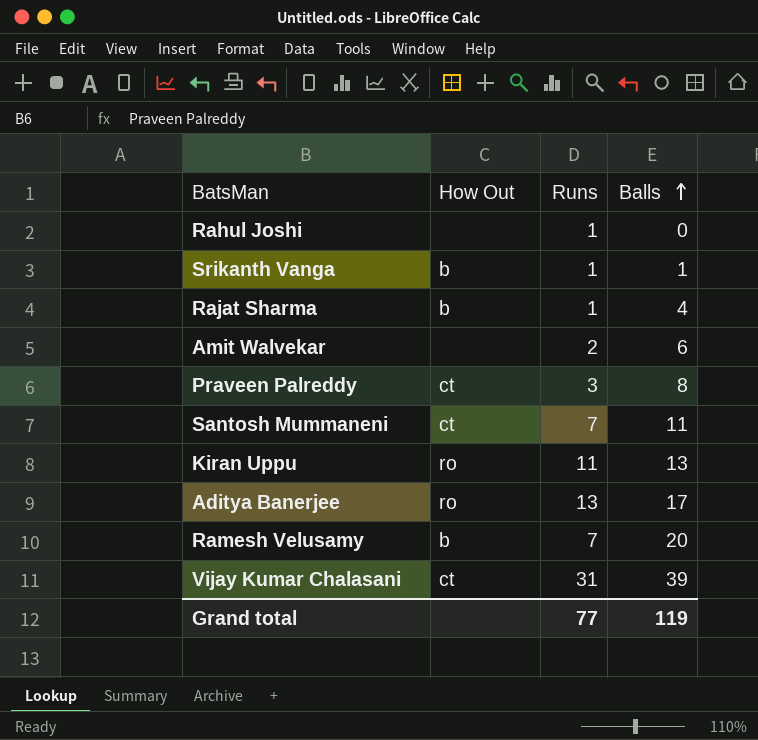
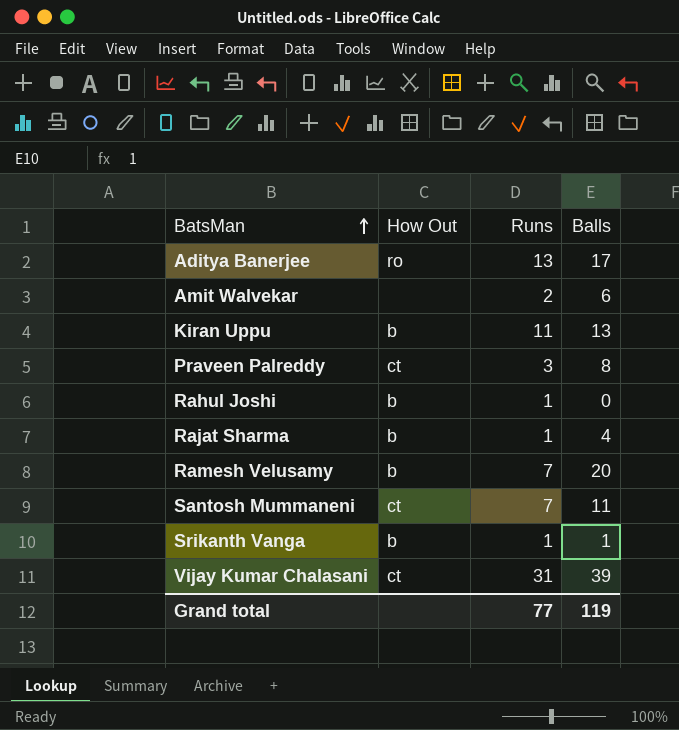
row order: Balls ascending -> BatsMan ascending
Kiran Uppu | How Out: ro -> b
Rahul Joshi | How Out: none -> b

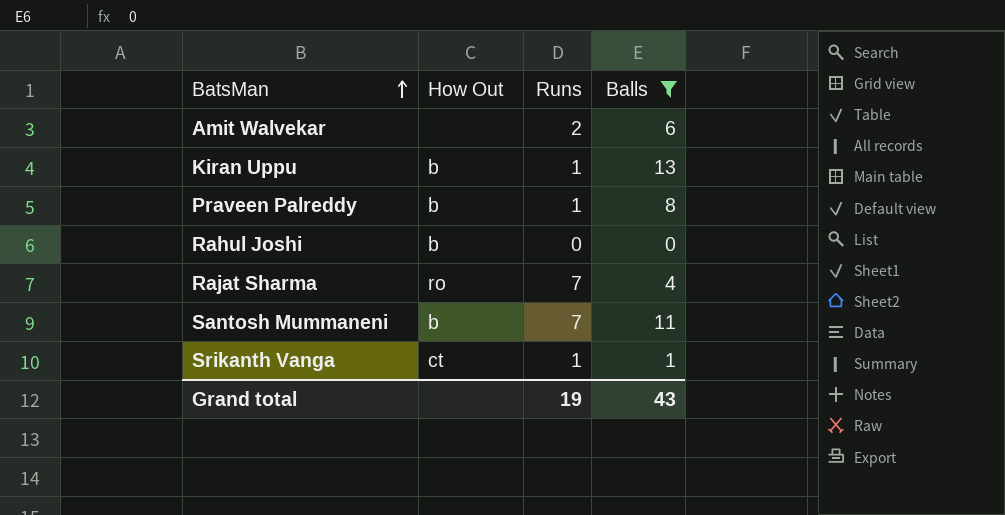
filter: none -> Balls <= 13
Kiran Uppu | Runs: 11 -> 1
Praveen Palreddy | How Out: ct -> b
Praveen Palreddy | Runs: 3 -> 1
Rahul Joshi | Runs: 1 -> 0
Rajat Sharma | How Out: b -> ro
Rajat Sharma | Runs: 1 -> 7
Santosh Mummaneni | How Out: ct -> b
Srikanth Vanga | How Out: b -> ct
Grand total | Runs: 77 -> 19
Grand total | Balls: 119 -> 43

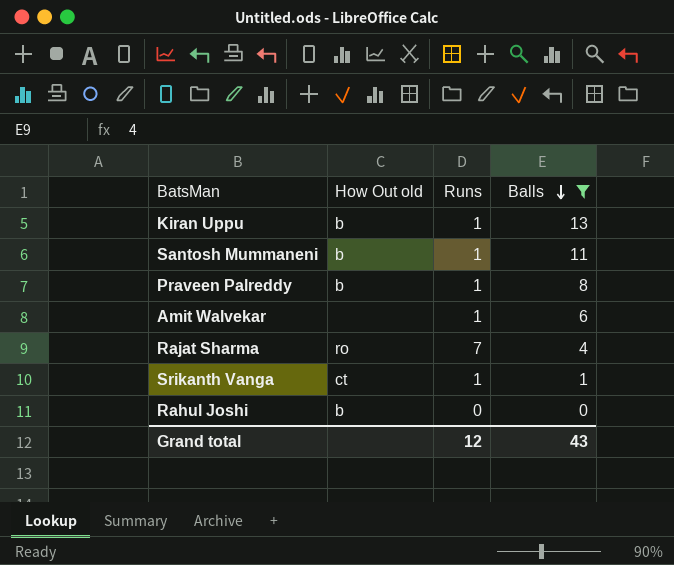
row order: BatsMan ascending -> Balls descending
column name: How Out -> How Out old
Santosh Mummaneni | Runs: 7 -> 1
Amit Walvekar | Runs: 2 -> 1
Grand total | Runs: 19 -> 12

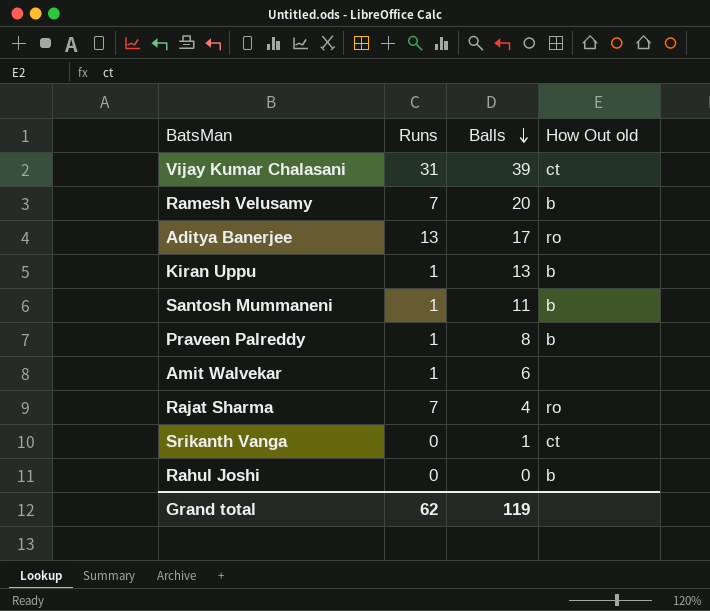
filter: Balls <= 13 -> none
column How Out old | position: 2 -> 4
Srikanth Vanga | Runs: 1 -> 0
Grand total | Runs: 12 -> 62
Grand total | Balls: 43 -> 119

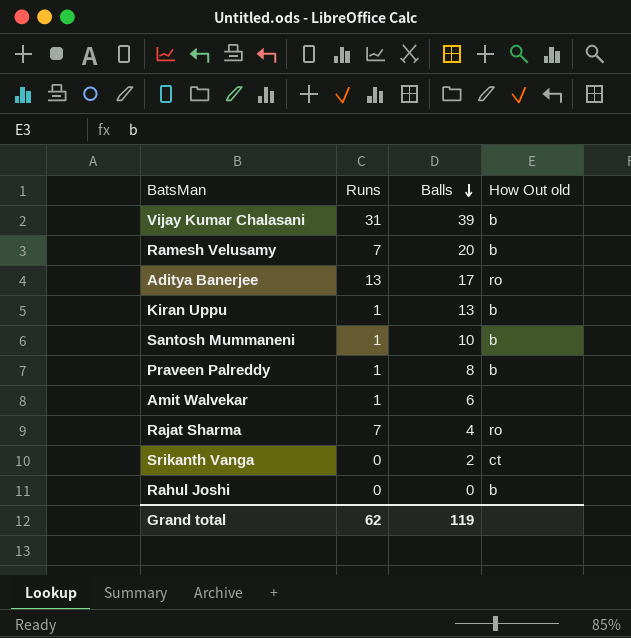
Vijay Kumar Chalasani | How Out old: ct -> b
Santosh Mummaneni | Balls: 11 -> 10
Srikanth Vanga | Balls: 1 -> 2

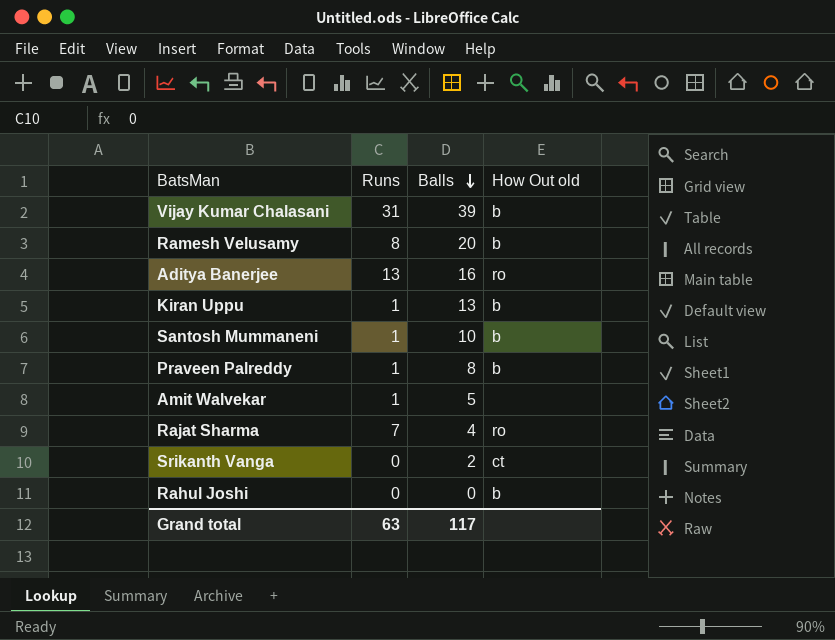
Ramesh Velusamy | Runs: 7 -> 8
Aditya Banerjee | Balls: 17 -> 16
Amit Walvekar | Balls: 6 -> 5
Grand total | Runs: 62 -> 63
Grand total | Balls: 119 -> 117

